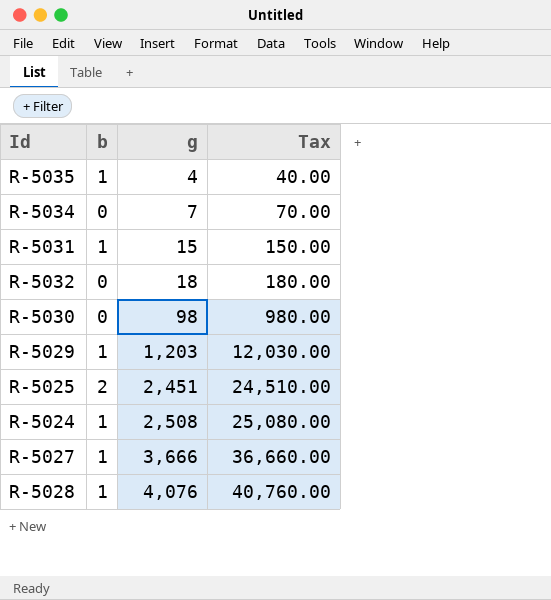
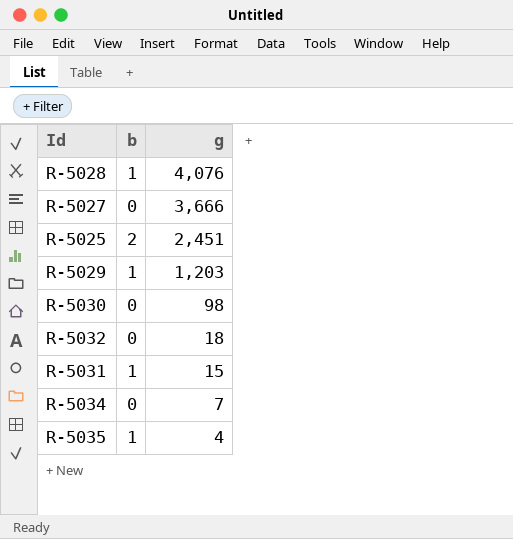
row order: g ascending -> g descending
column Tax | formula: [g] * 10 -> none
row R-5024: 1 | 2,508 | 25,080.00 -> none
R-5027 | b: 1 -> 0

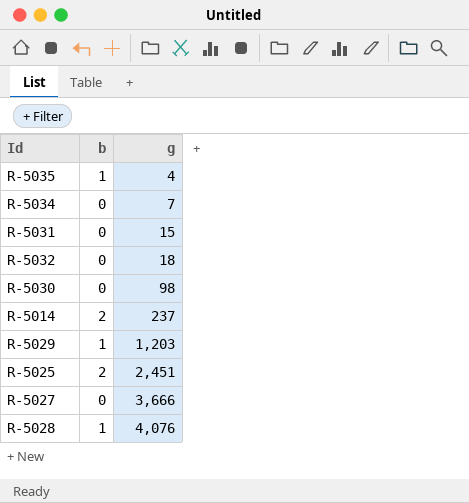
row order: g descending -> g ascending
R-5031 | b: 1 -> 0
row R-5014: none -> 2 | 237

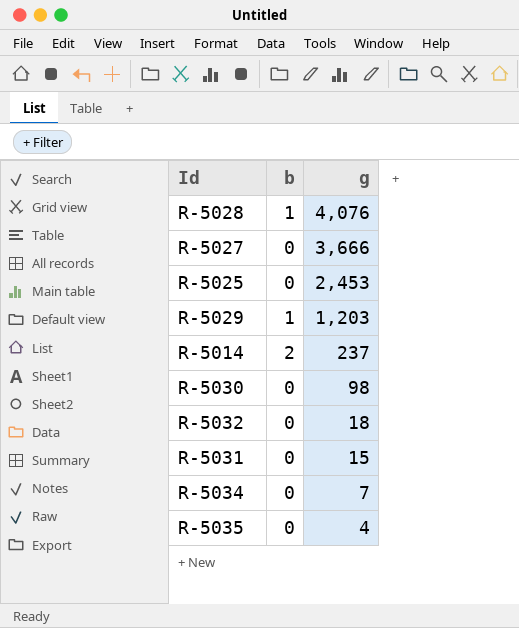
row order: g ascending -> g descending
R-5025 | b: 2 -> 0
R-5025 | g: 2,451 -> 2,453
R-5035 | b: 1 -> 0

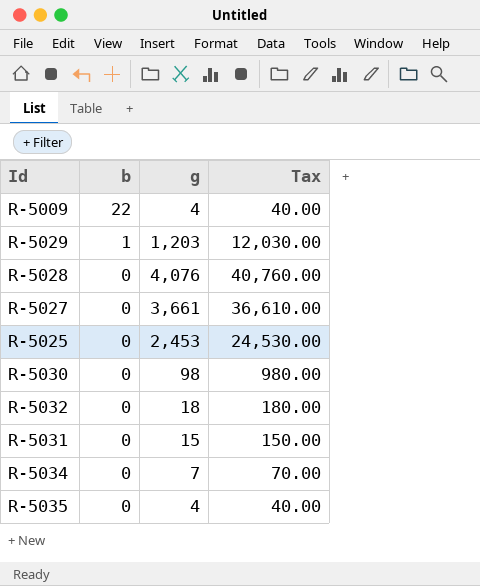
row order: g descending -> b descending
column Tax | formula: none -> [g] * 10
row R-5014: 2 | 237 -> none
row R-5009: none -> 22 | 4 | 40.00
R-5028 | b: 1 -> 0
R-5027 | g: 3,666 -> 3,661

